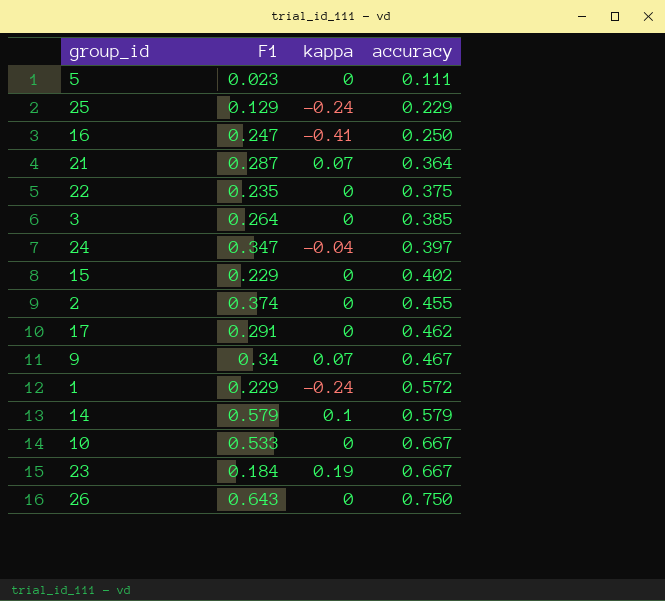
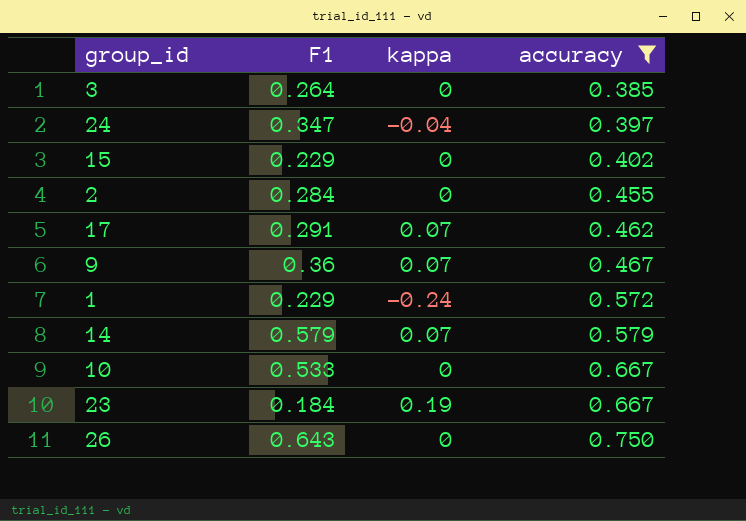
filter: none -> accuracy >= 0.385
2 | F1: 0.374 -> 0.284
17 | kappa: 0 -> 0.07
9 | F1: 0.34 -> 0.36
14 | kappa: 0.1 -> 0.07

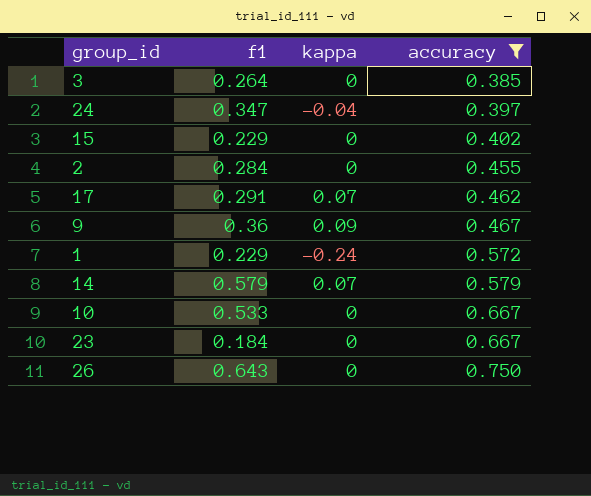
column name: F1 -> f1
9 | kappa: 0.07 -> 0.09
23 | kappa: 0.19 -> 0

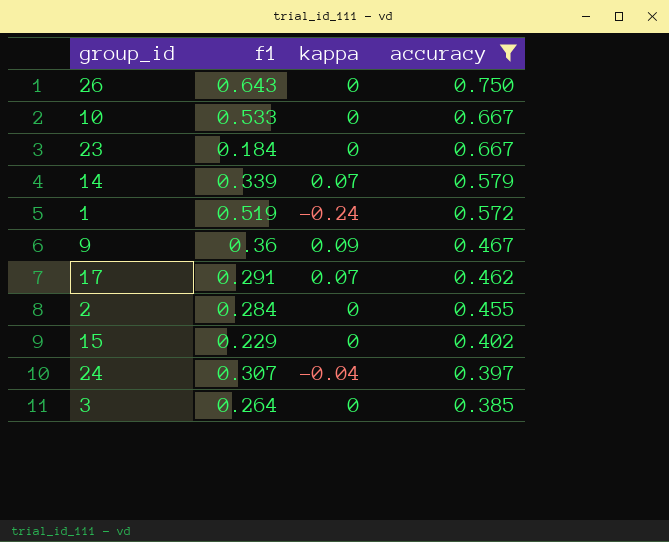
row order: accuracy ascending -> accuracy descending
14 | f1: 0.579 -> 0.339
1 | f1: 0.229 -> 0.519
24 | f1: 0.347 -> 0.307

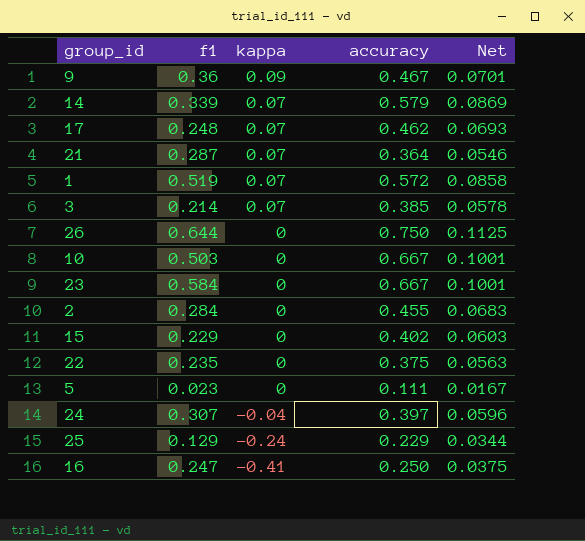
filter: accuracy >= 0.385 -> none
row order: accuracy descending -> kappa descending
column Net | formula: none -> [accuracy] * 0.15
17 | f1: 0.291 -> 0.248
1 | kappa: -0.24 -> 0.07
3 | f1: 0.264 -> 0.214
3 | kappa: 0 -> 0.07
26 | f1: 0.643 -> 0.644
10 | f1: 0.533 -> 0.503
23 | f1: 0.184 -> 0.584

